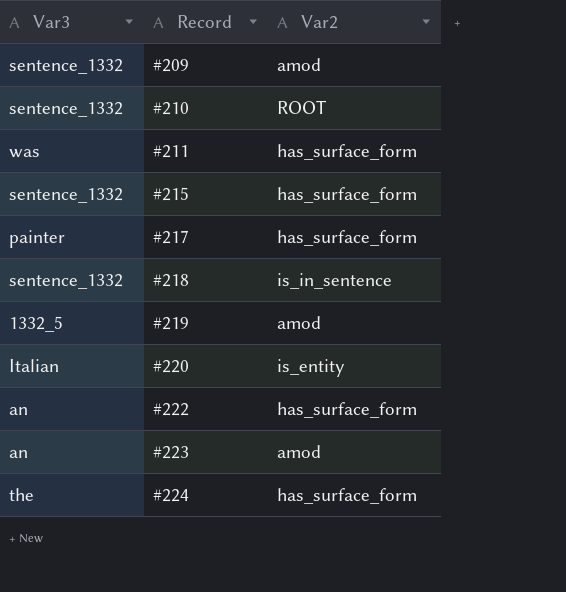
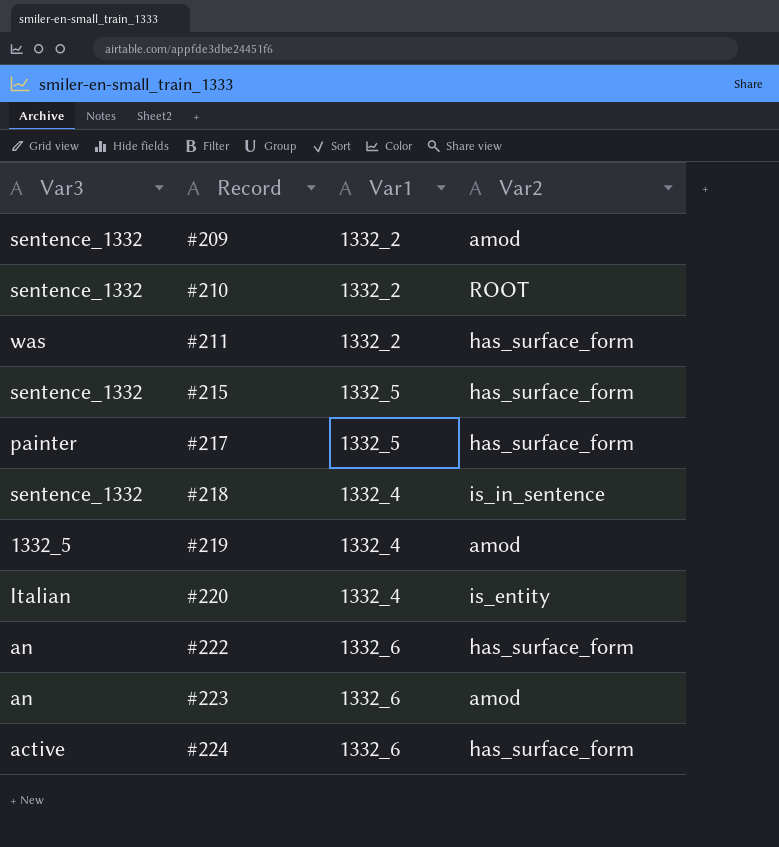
column Var1 | position: none -> 3
#224 | Var3: the -> active

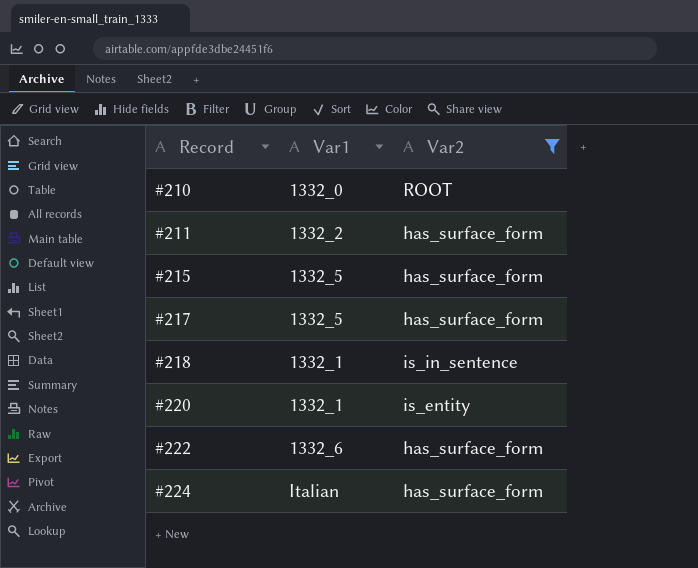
filter: none -> Var2 != amod
column Var3 | position: 1 -> none
#210 | Var1: 1332_2 -> 1332_0
#218 | Var1: 1332_4 -> 1332_1
#220 | Var1: 1332_4 -> 1332_1
#224 | Var1: 1332_6 -> Italian

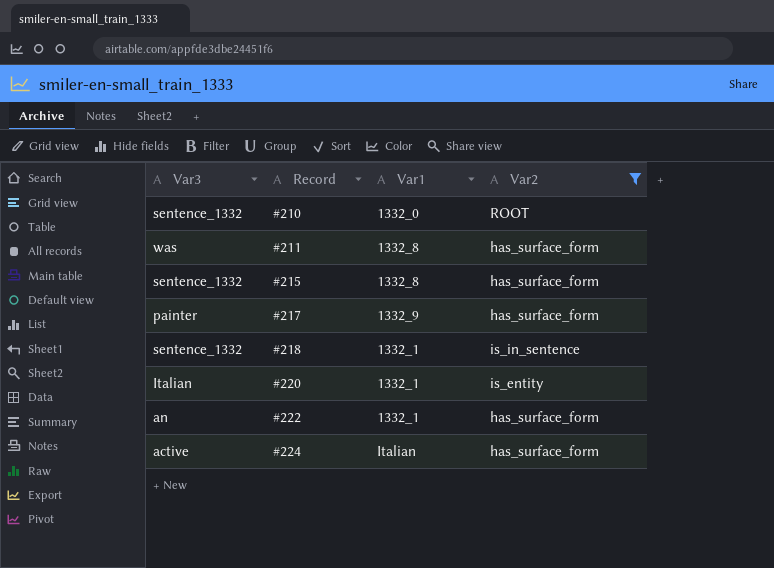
column Var3 | position: none -> 1
#211 | Var1: 1332_2 -> 1332_8
#215 | Var1: 1332_5 -> 1332_8
#217 | Var1: 1332_5 -> 1332_9
#222 | Var1: 1332_6 -> 1332_1

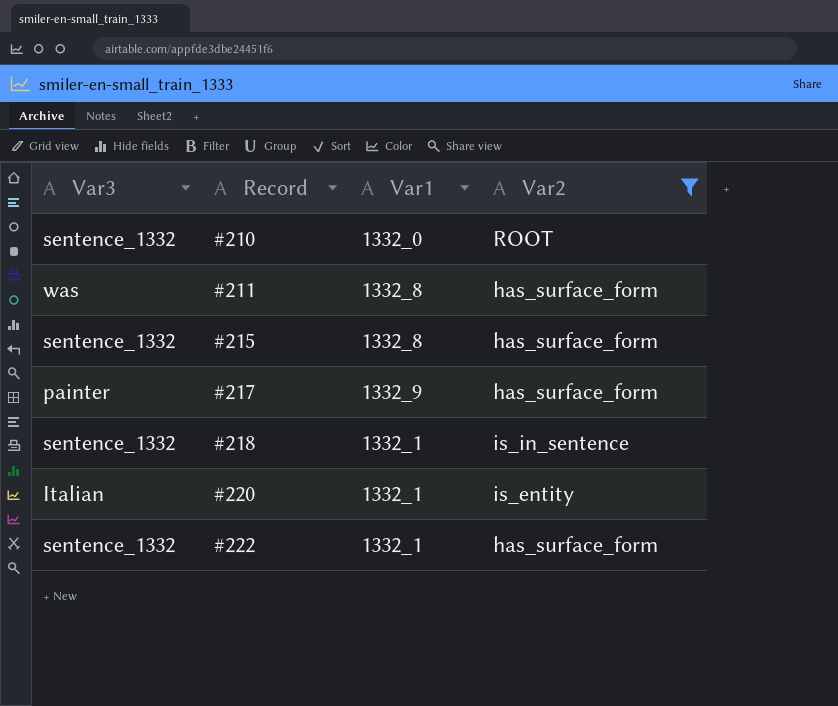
row #224: active | Italian | has_surface_form -> none
#222 | Var3: an -> sentence_1332

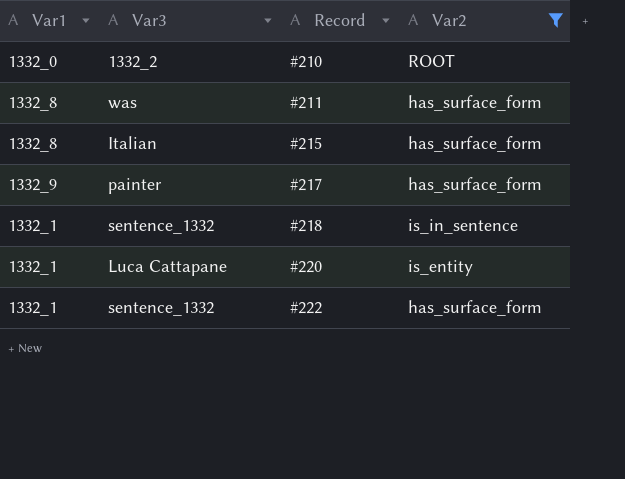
column Var1 | position: 3 -> 1
#210 | Var3: sentence_1332 -> 1332_2
#215 | Var3: sentence_1332 -> Italian
#220 | Var3: Italian -> Luca Cattapane

